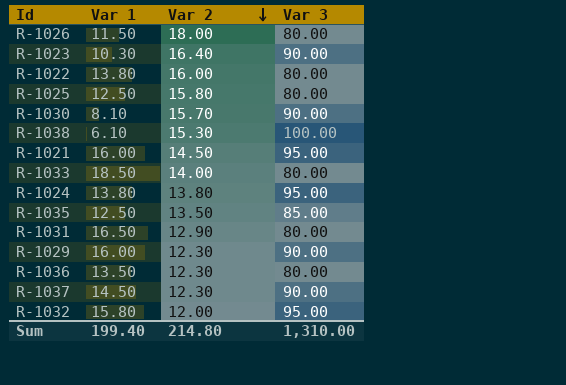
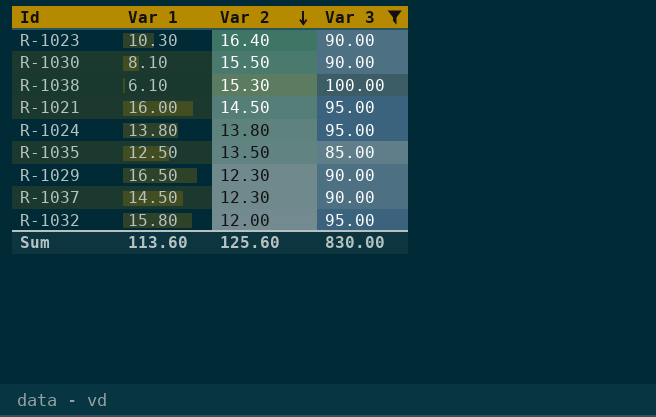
filter: none -> Var 3 != 80.00
R-1030 | Var 2: 15.70 -> 15.50
R-1029 | Var 1: 16.00 -> 16.50
Sum | Var 1: 199.40 -> 113.60
Sum | Var 2: 214.80 -> 125.60
Sum | Var 3: 1,310.00 -> 830.00

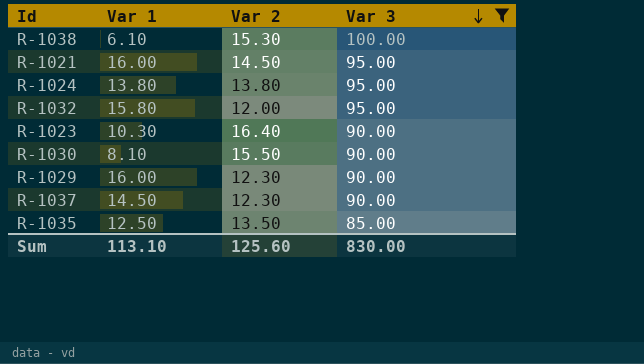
row order: Var 2 descending -> Var 3 descending
R-1029 | Var 1: 16.50 -> 16.00
Sum | Var 1: 113.60 -> 113.10

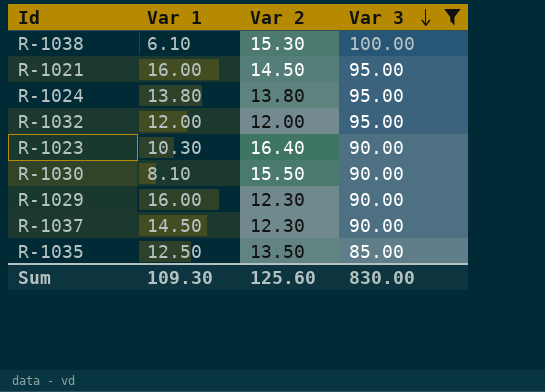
R-1032 | Var 1: 15.80 -> 12.00
Sum | Var 1: 113.10 -> 109.30

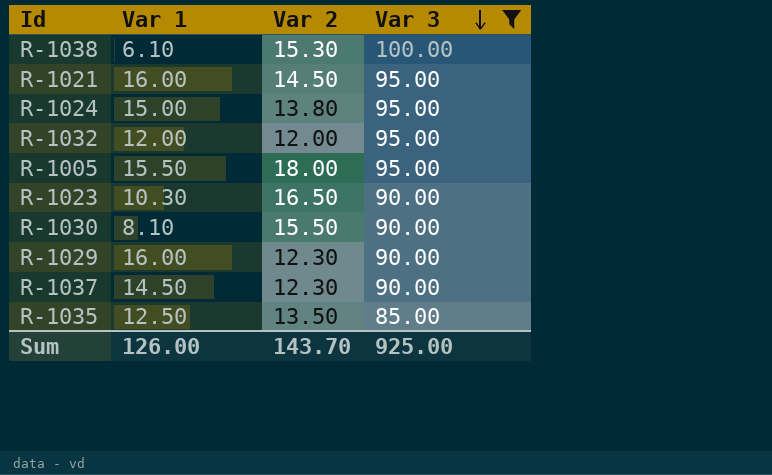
R-1024 | Var 1: 13.80 -> 15.00
row R-1005: none -> 15.50 | 18.00 | 95.00
R-1023 | Var 2: 16.40 -> 16.50
Sum | Var 1: 109.30 -> 126.00
Sum | Var 2: 125.60 -> 143.70
Sum | Var 3: 830.00 -> 925.00

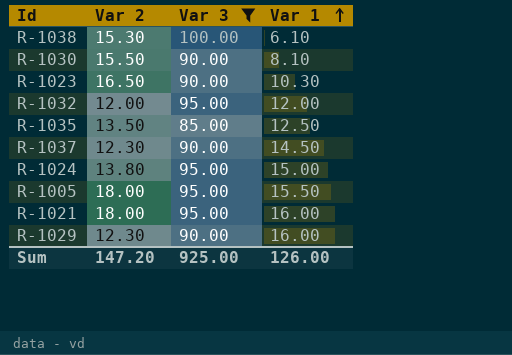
row order: Var 3 descending -> Var 1 ascending
column Var 1 | position: 2 -> 4
R-1021 | Var 2: 14.50 -> 18.00
Sum | Var 2: 143.70 -> 147.20

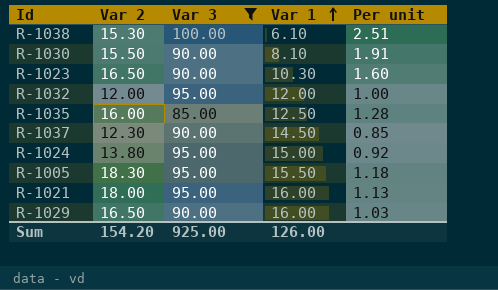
column Per unit | formula: none -> [Var 2] / [Var 1]
R-1035 | Var 2: 13.50 -> 16.00
R-1005 | Var 2: 18.00 -> 18.30
R-1029 | Var 2: 12.30 -> 16.50
Sum | Var 2: 147.20 -> 154.20

